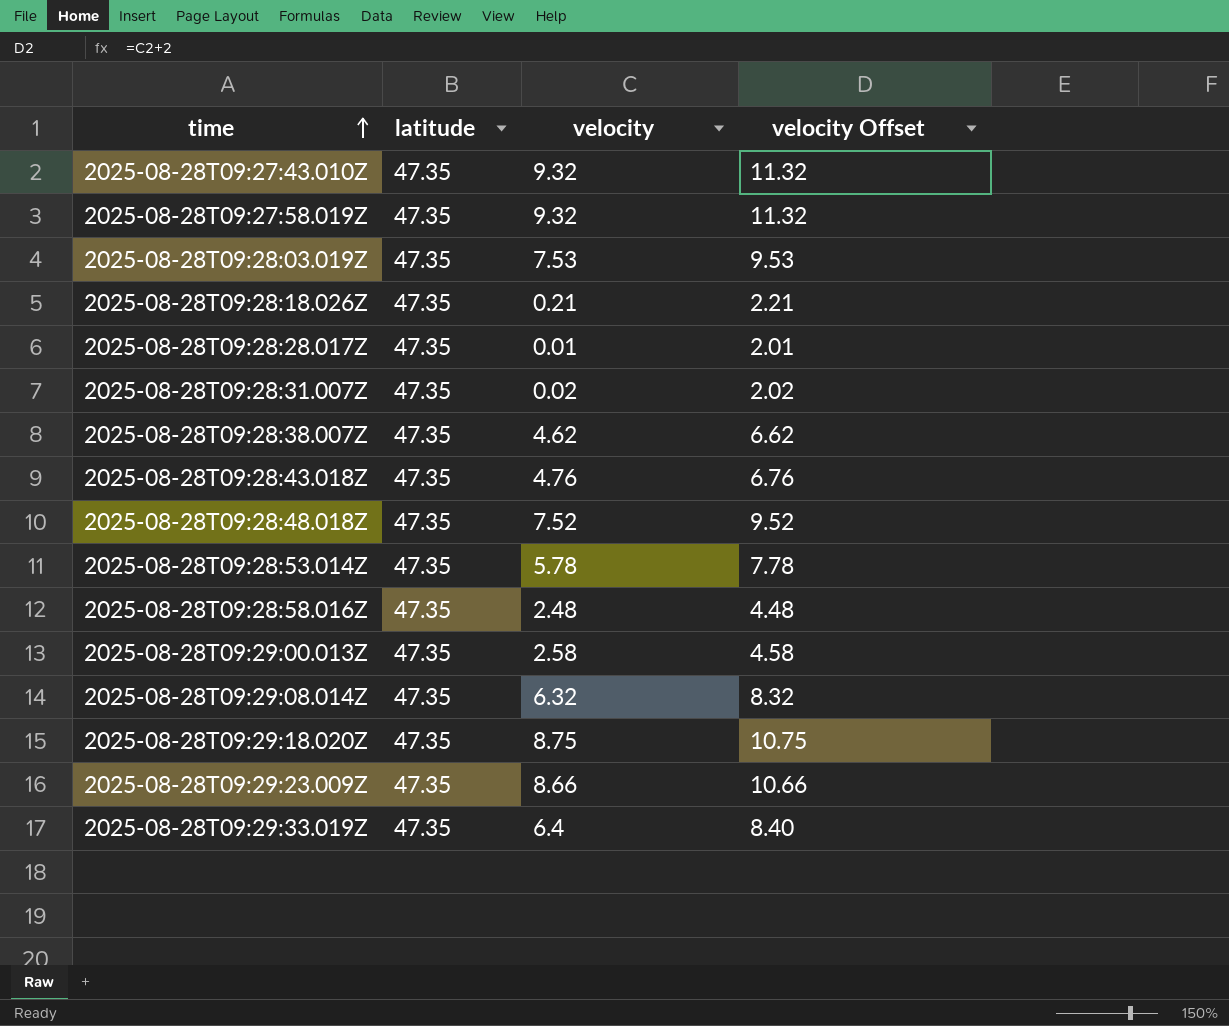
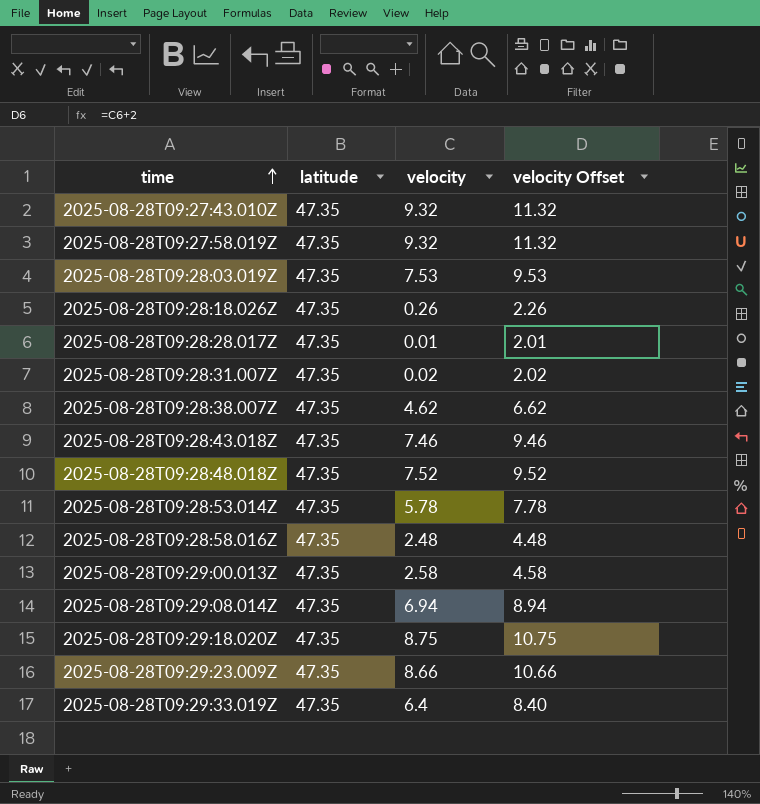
2025-08-28T09:28:18.026Z | velocity: 0.21 -> 0.26
2025-08-28T09:28:18.026Z | velocity Offset: 2.21 -> 2.26
2025-08-28T09:28:43.018Z | velocity: 4.76 -> 7.46
2025-08-28T09:28:43.018Z | velocity Offset: 6.76 -> 9.46
2025-08-28T09:29:08.014Z | velocity: 6.32 -> 6.94
2025-08-28T09:29:08.014Z | velocity Offset: 8.32 -> 8.94

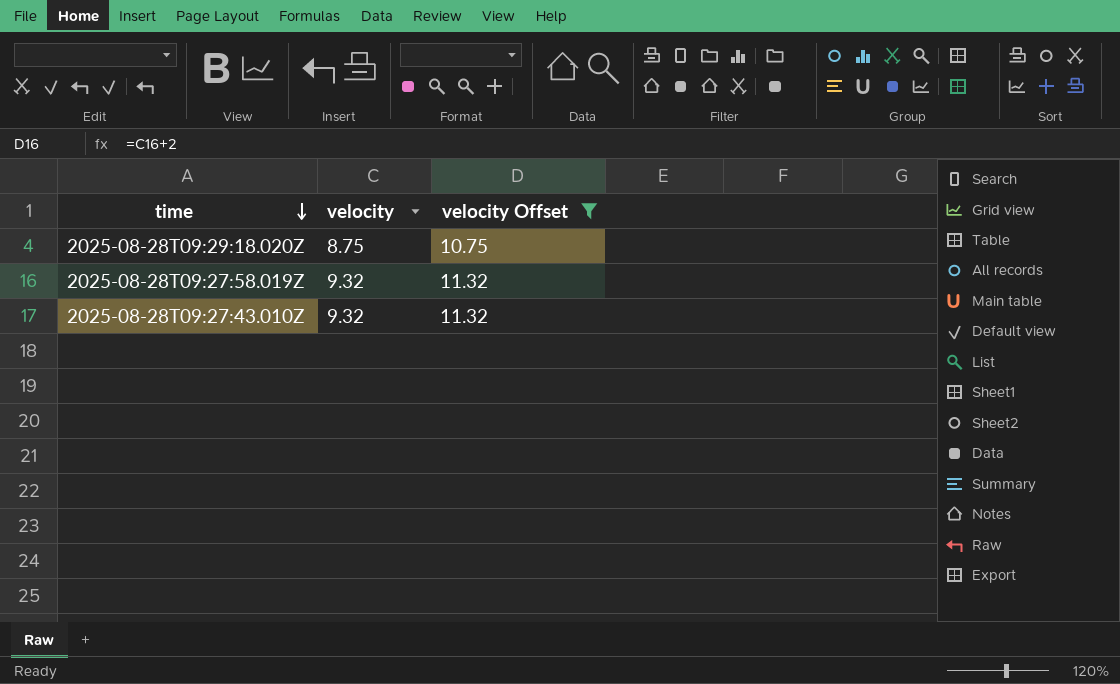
filter: none -> velocity Offset >= 10.75
row order: time ascending -> time descending
column latitude | position: 2 -> none

